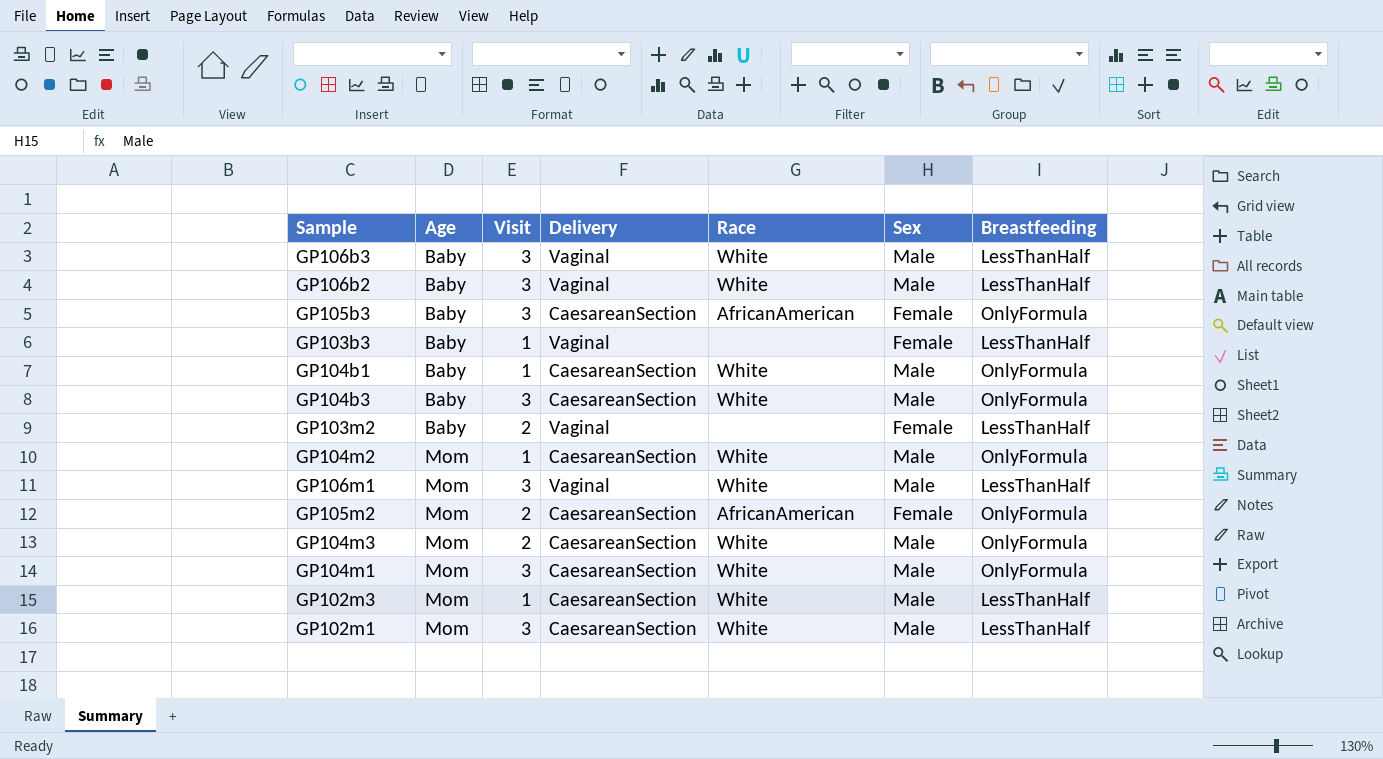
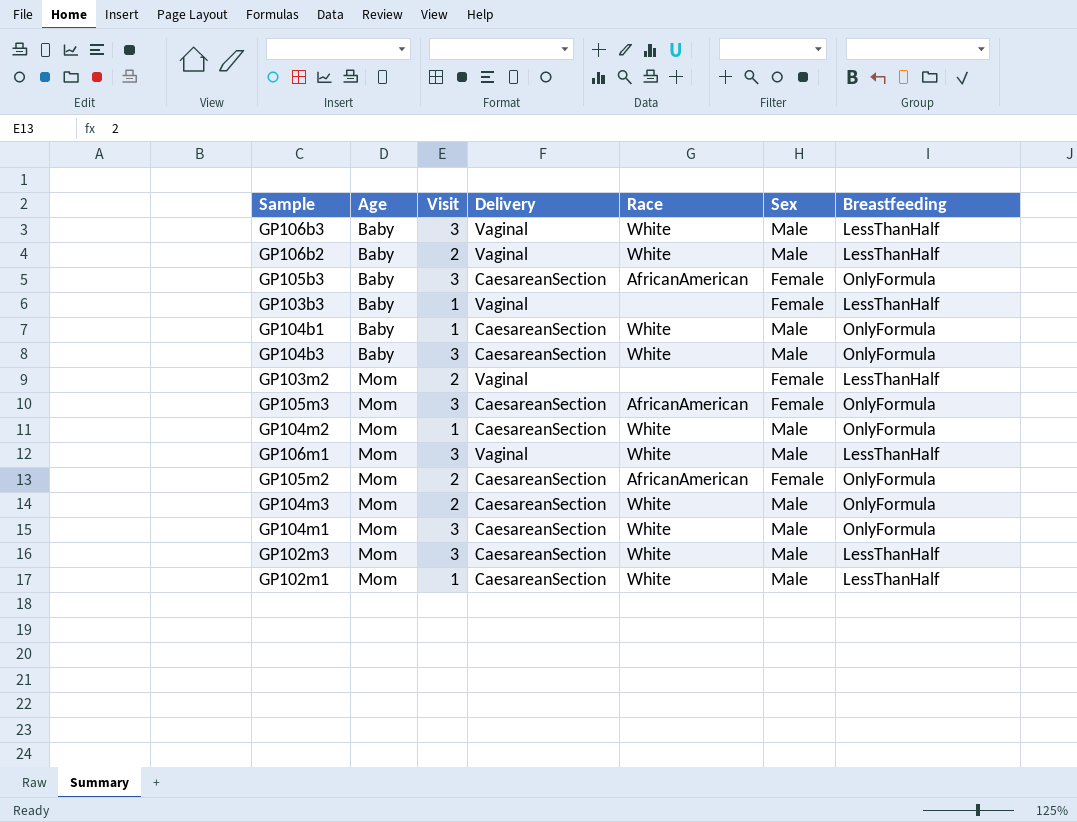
GP106b2 | Visit: 3 -> 2
GP103m2 | Age: Baby -> Mom
row GP105m3: none -> Mom | 3 | CaesareanSection | AfricanAmerican | Female | OnlyFormula
GP102m3 | Visit: 1 -> 3
GP102m1 | Visit: 3 -> 1

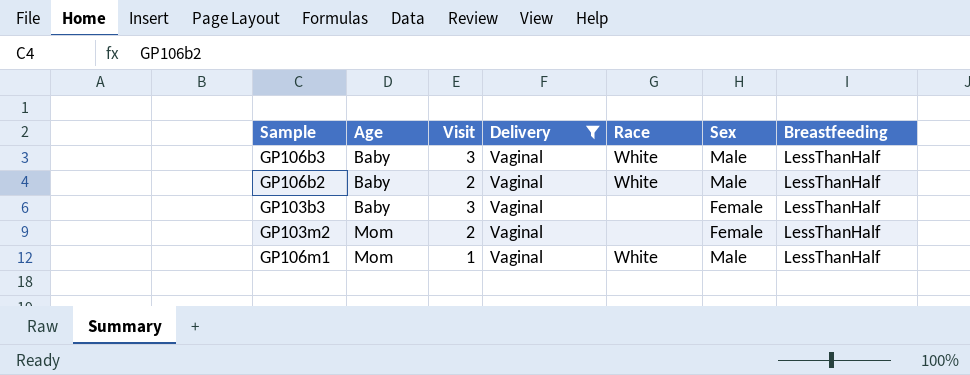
filter: none -> Delivery = Vaginal
GP103b3 | Visit: 1 -> 3
GP106m1 | Visit: 3 -> 1

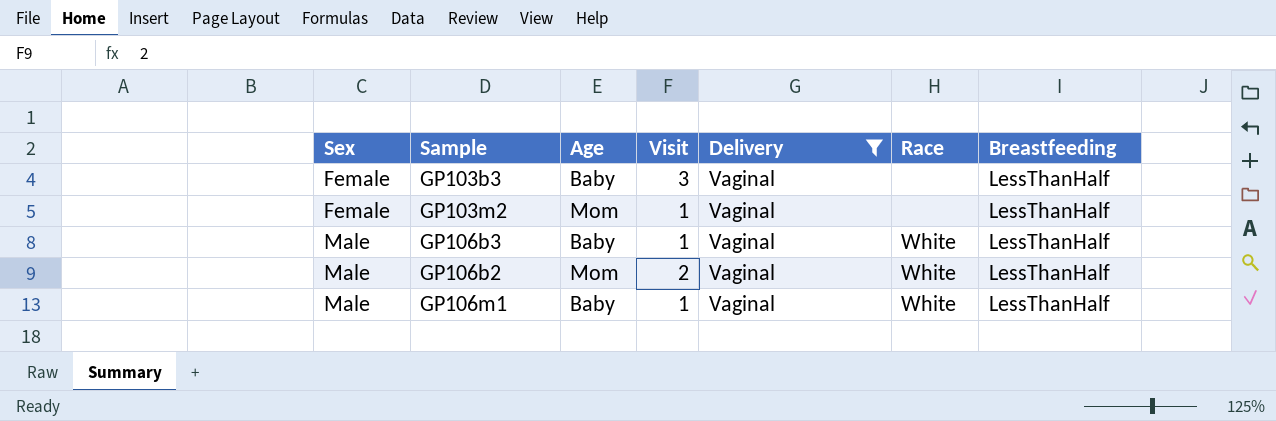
row order: Age ascending -> Sex ascending
column Sex | position: 6 -> 1
GP103m2 | Visit: 2 -> 1
GP106b3 | Visit: 3 -> 1
GP106b2 | Age: Baby -> Mom
GP106m1 | Age: Mom -> Baby

